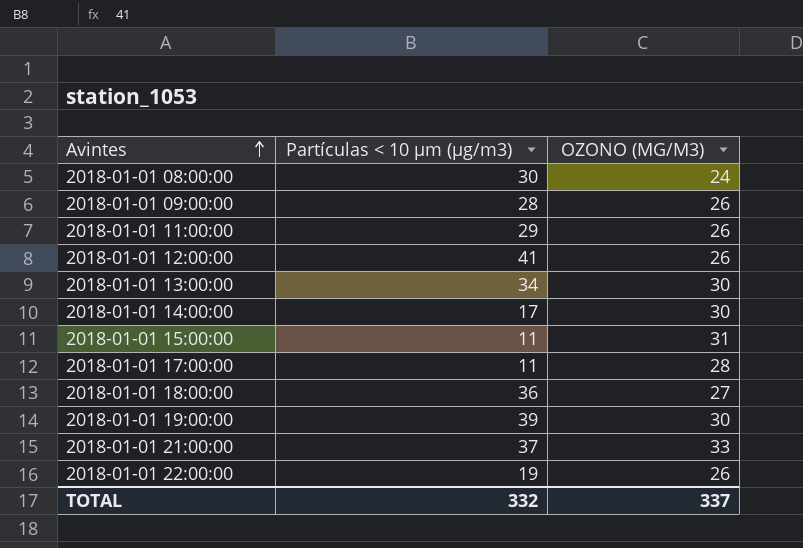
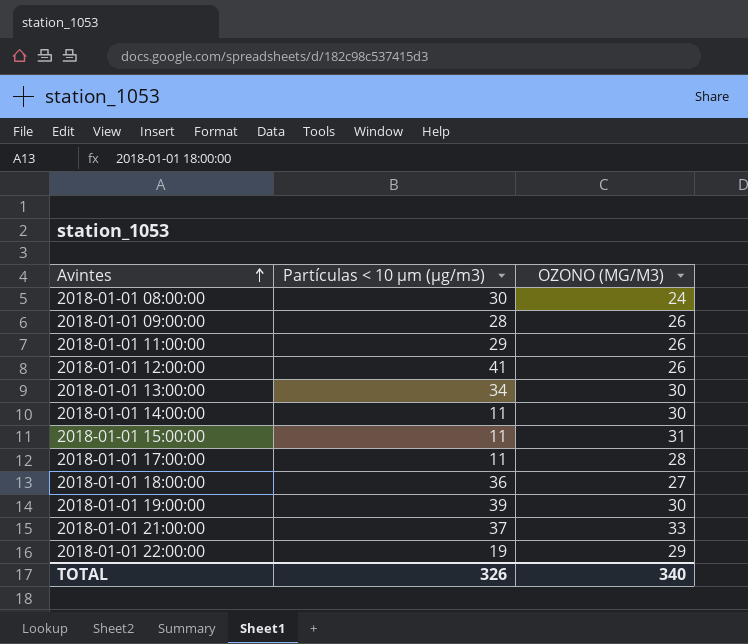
2018-01-01 14:00:00 | Partículas < 10 µm (µg/m3): 17 -> 11
2018-01-01 22:00:00 | OZONO (ΜG/M3): 26 -> 29
TOTAL | Partículas < 10 µm (µg/m3): 332 -> 326
TOTAL | OZONO (ΜG/M3): 337 -> 340

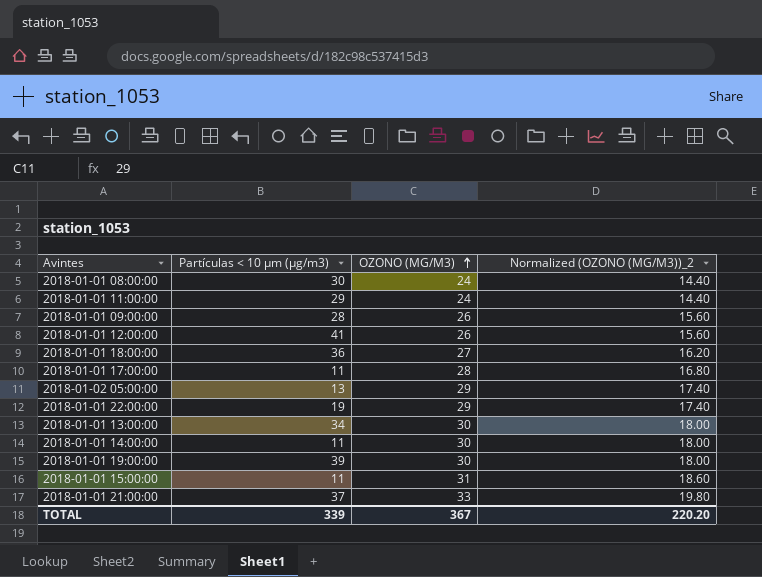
row order: Avintes ascending -> OZONO (ΜG/M3) ascending
column Normalized (OZONO (ΜG/M3))_2 | formula: none -> [OZONO (ΜG/M3)] * 0.6
2018-01-01 11:00:00 | OZONO (ΜG/M3): 26 -> 24
row 2018-01-02 05:00:00: none -> 13 | 29 | 17.40
TOTAL | Partículas < 10 µm (µg/m3): 326 -> 339
TOTAL | OZONO (ΜG/M3): 340 -> 367

